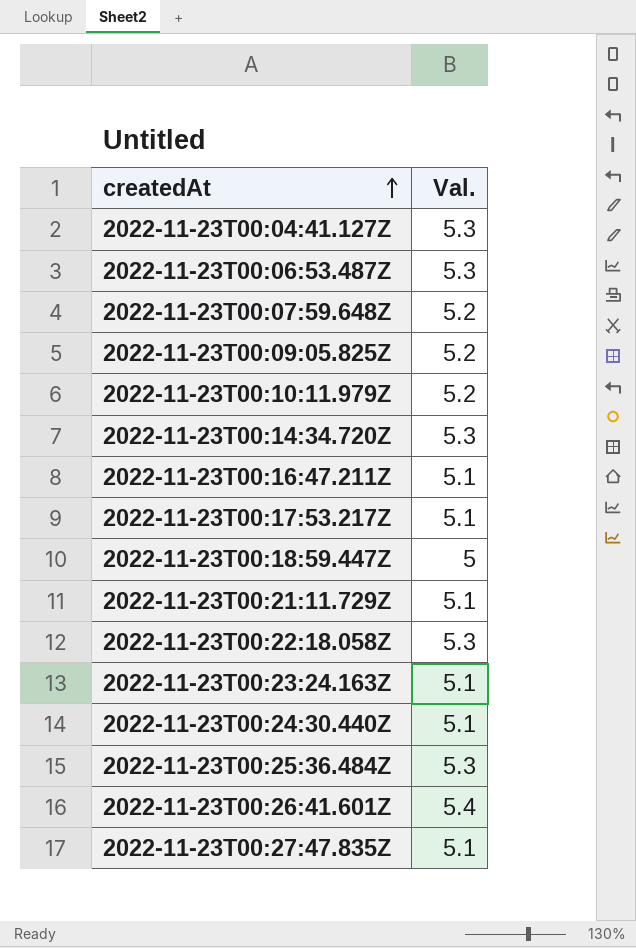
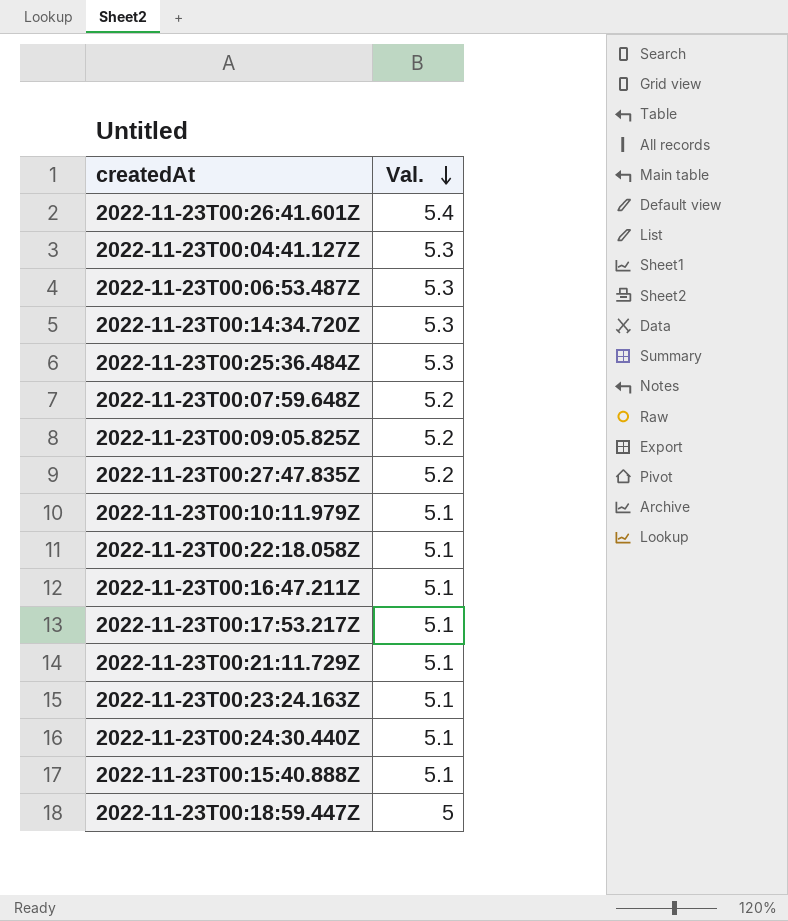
row order: createdAt ascending -> Val. descending
2022-11-23T00:27:47.835Z | Val.: 5.1 -> 5.2
2022-11-23T00:10:11.979Z | Val.: 5.2 -> 5.1
2022-11-23T00:22:18.058Z | Val.: 5.3 -> 5.1
row 2022-11-23T00:15:40.888Z: none -> 5.1

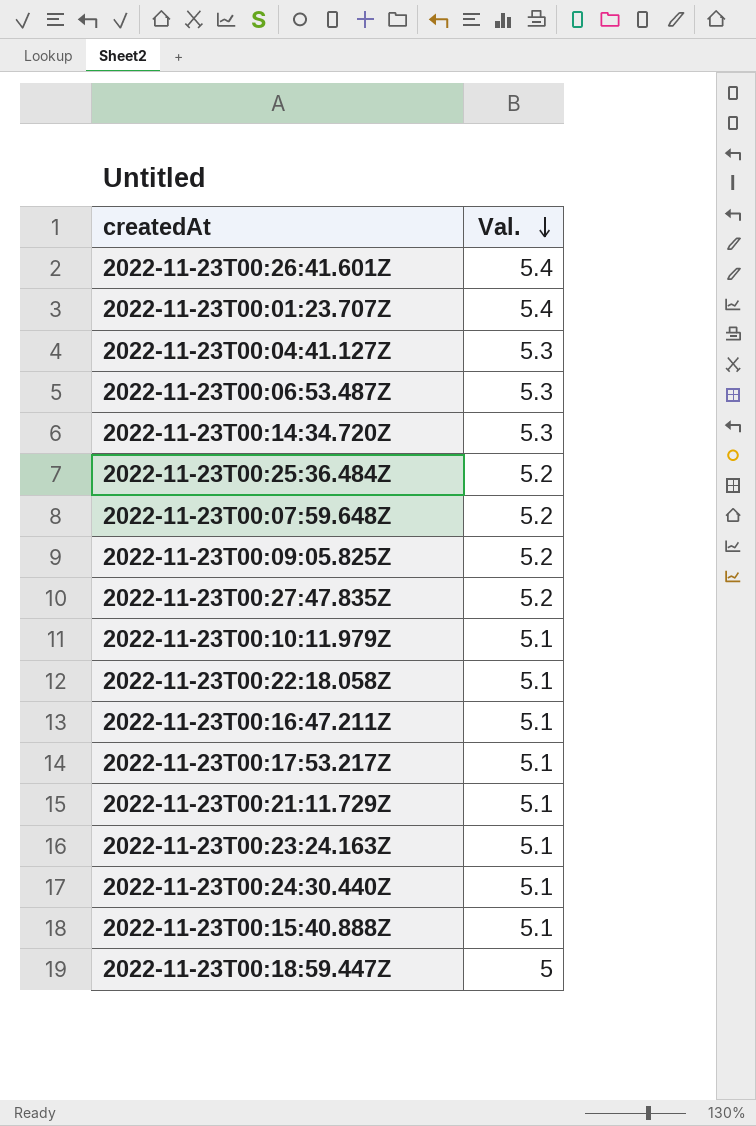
row 2022-11-23T00:01:23.707Z: none -> 5.4
2022-11-23T00:25:36.484Z | Val.: 5.3 -> 5.2

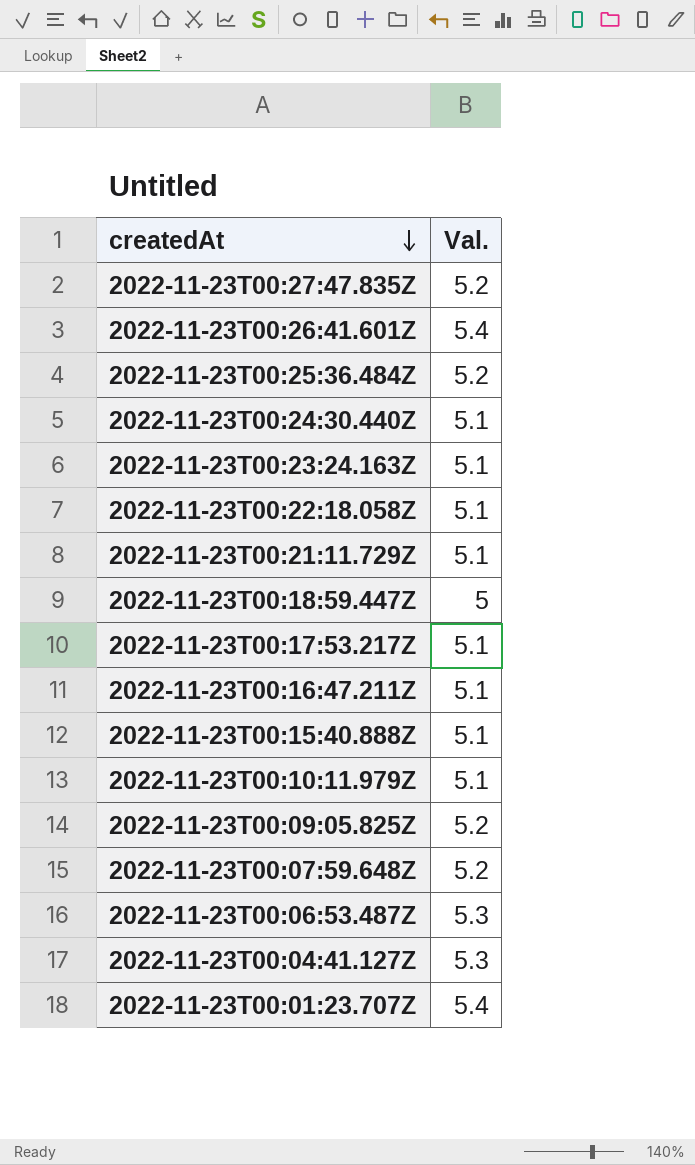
row order: Val. descending -> createdAt descending
row 2022-11-23T00:14:34.720Z: 5.3 -> none

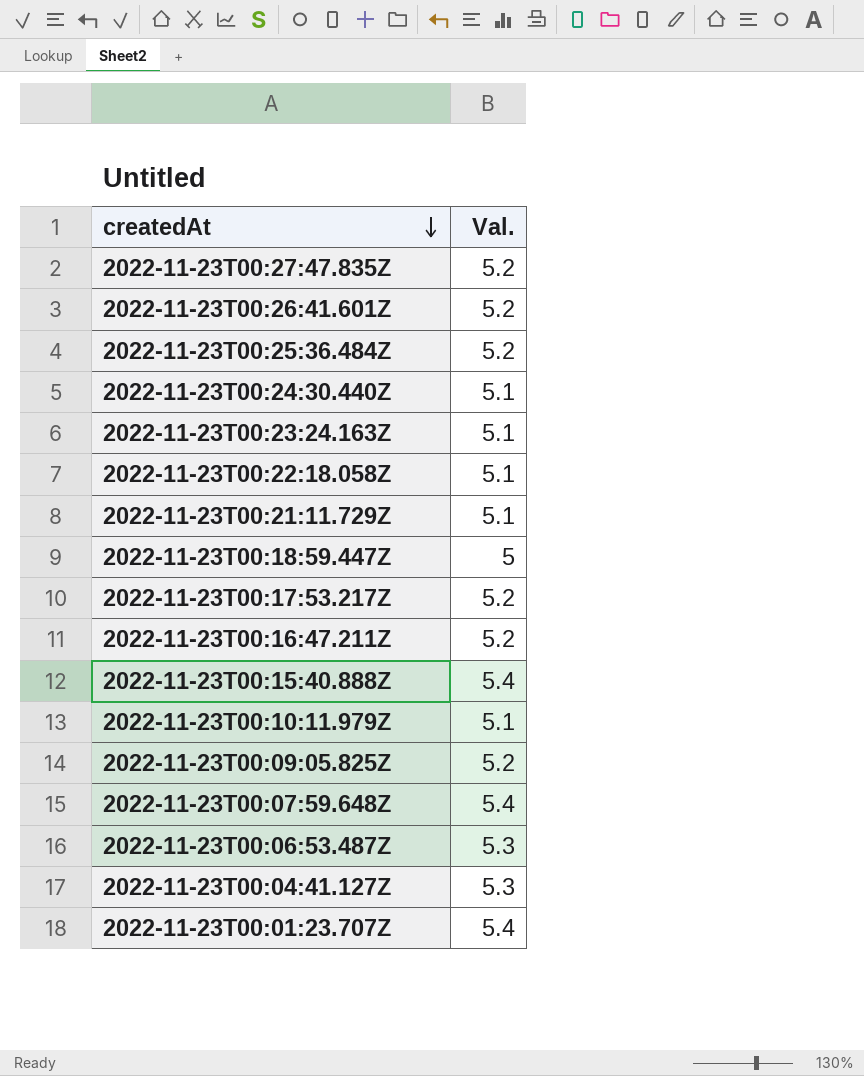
2022-11-23T00:26:41.601Z | Val.: 5.4 -> 5.2
2022-11-23T00:17:53.217Z | Val.: 5.1 -> 5.2
2022-11-23T00:16:47.211Z | Val.: 5.1 -> 5.2
2022-11-23T00:15:40.888Z | Val.: 5.1 -> 5.4
2022-11-23T00:07:59.648Z | Val.: 5.2 -> 5.4

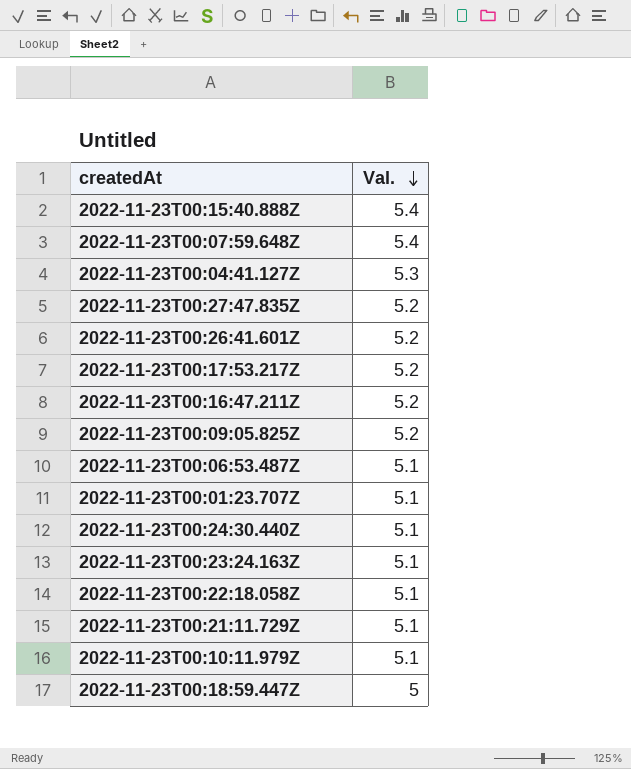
row order: createdAt descending -> Val. descending
row 2022-11-23T00:25:36.484Z: 5.2 -> none
2022-11-23T00:06:53.487Z | Val.: 5.3 -> 5.1
2022-11-23T00:01:23.707Z | Val.: 5.4 -> 5.1

